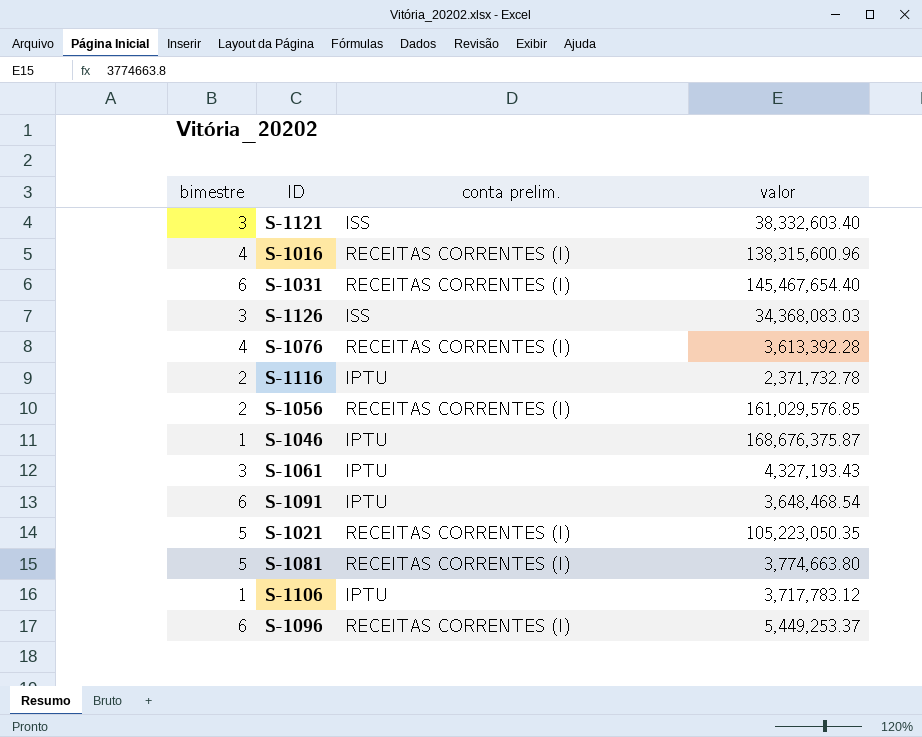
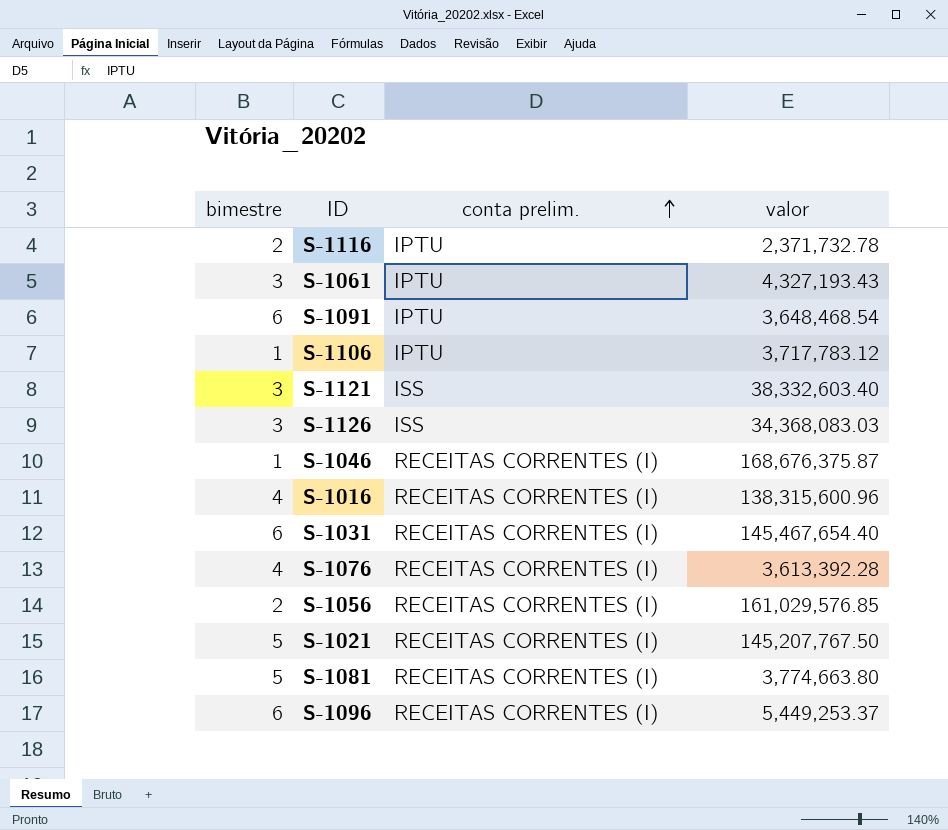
row order: none -> conta prelim. ascending
S-1046 | conta prelim.: IPTU -> RECEITAS CORRENTES (I)
S-1021 | valor: 105,223,050.35 -> 145,207,767.50

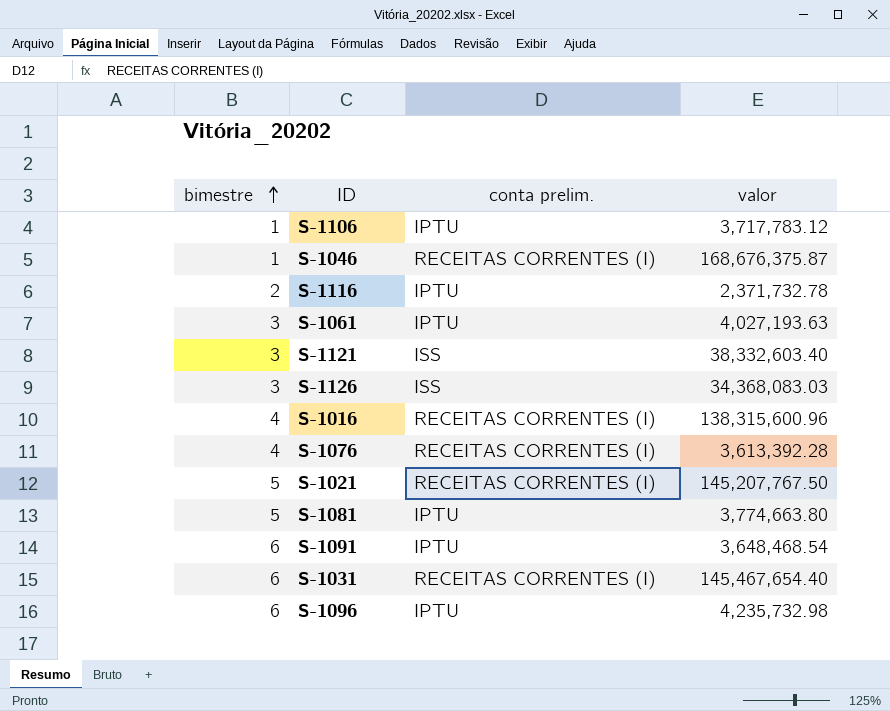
row order: conta prelim. ascending -> bimestre ascending
row S-1056: 2 | RECEITAS CORRENTES (I) | 161,029,576.85 -> none
S-1061 | valor: 4,327,193.43 -> 4,027,193.63
S-1081 | conta prelim.: RECEITAS CORRENTES (I) -> IPTU
S-1096 | conta prelim.: RECEITAS CORRENTES (I) -> IPTU
S-1096 | valor: 5,449,253.37 -> 4,235,732.98

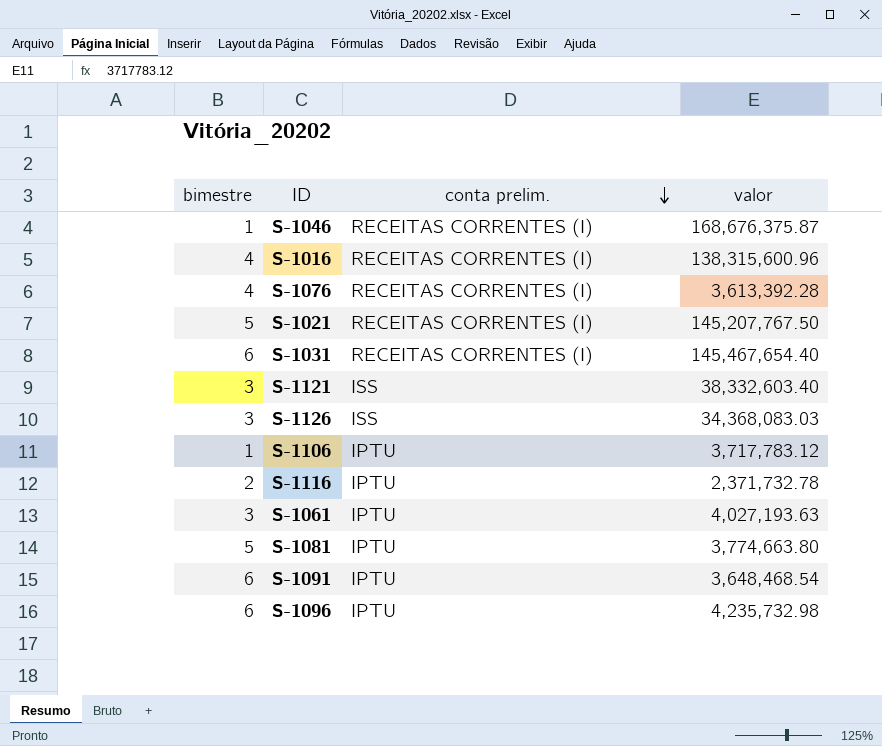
row order: bimestre ascending -> conta prelim. descending

